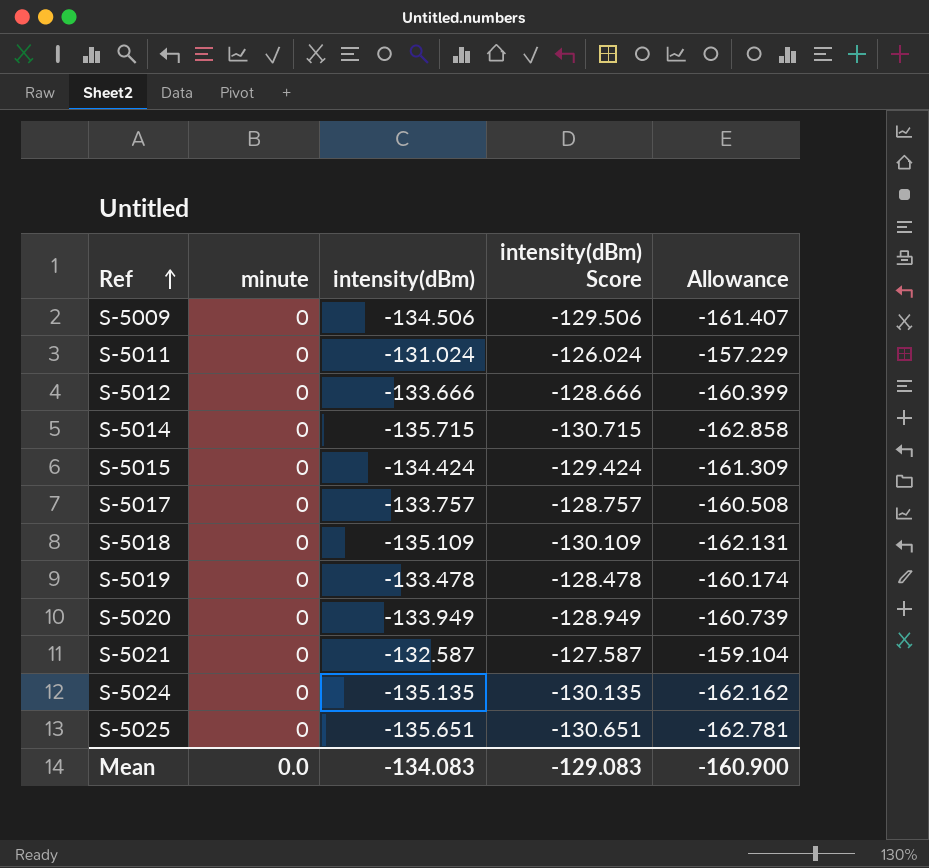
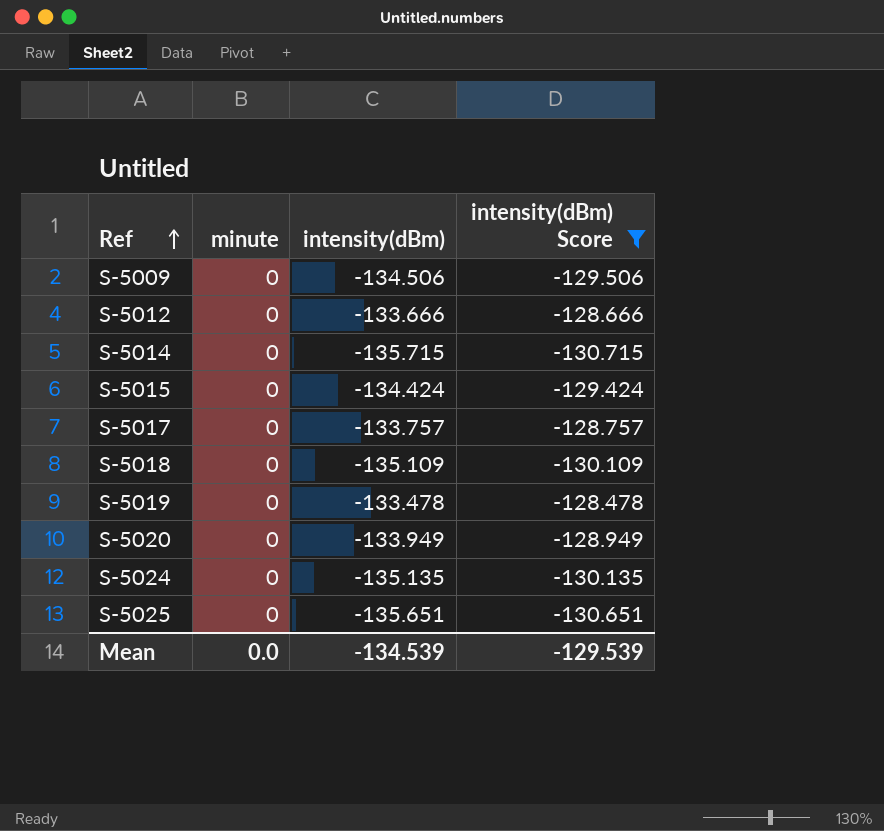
filter: none -> intensity(dBm) Score <= -128.478
column Allowance | formula: [intensity(dBm)] * 1.2 -> none
Mean | intensity(dBm): -134.083 -> -134.539
Mean | intensity(dBm) Score: -129.083 -> -129.539

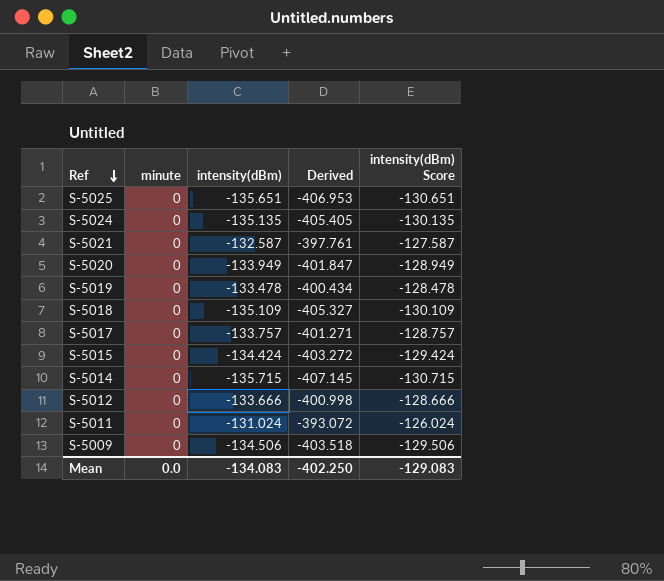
filter: intensity(dBm) Score <= -128.478 -> none
row order: Ref ascending -> Ref descending
column Derived | formula: none -> [intensity(dBm)] * 3
Mean | intensity(dBm): -134.539 -> -134.083
Mean | intensity(dBm) Score: -129.539 -> -129.083

